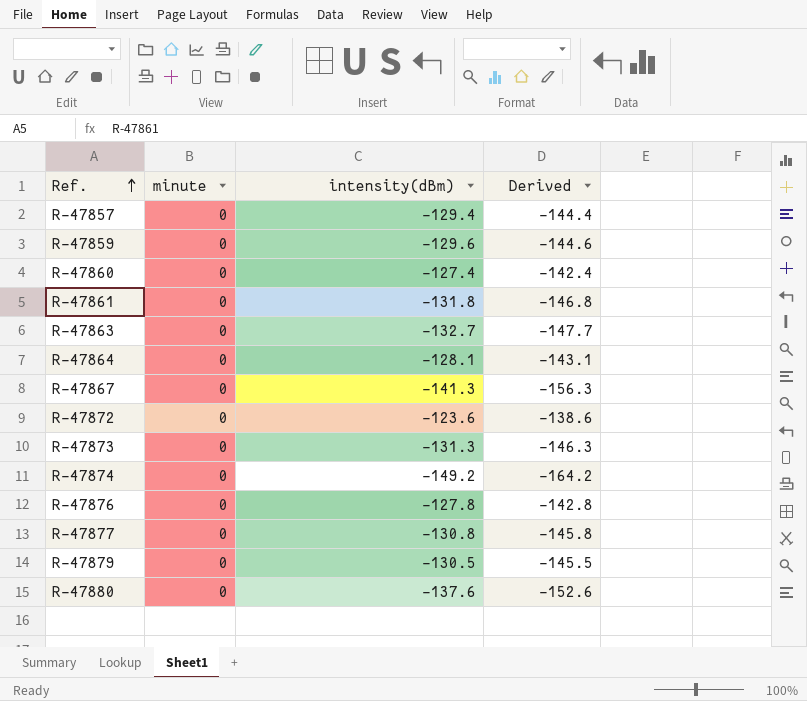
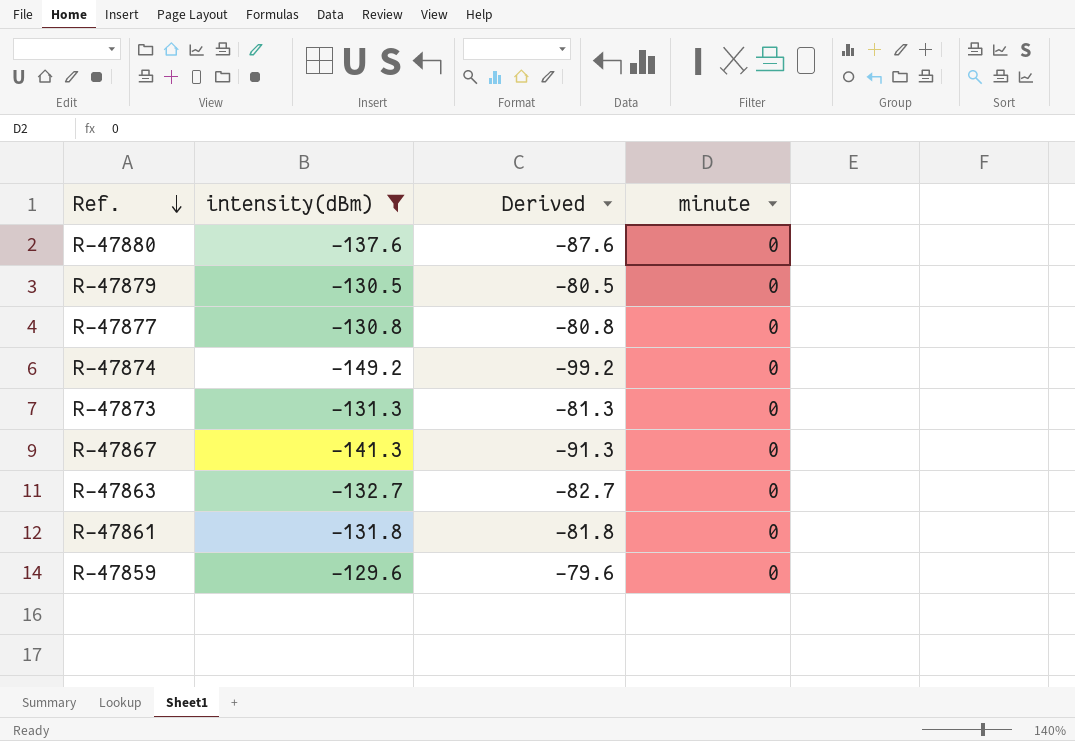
filter: none -> intensity(dBm) <= -129.6
row order: Ref. ascending -> Ref. descending
column Derived | formula: [intensity(dBm)] - 15 -> [intensity(dBm)] + 50
column minute | position: 2 -> 4

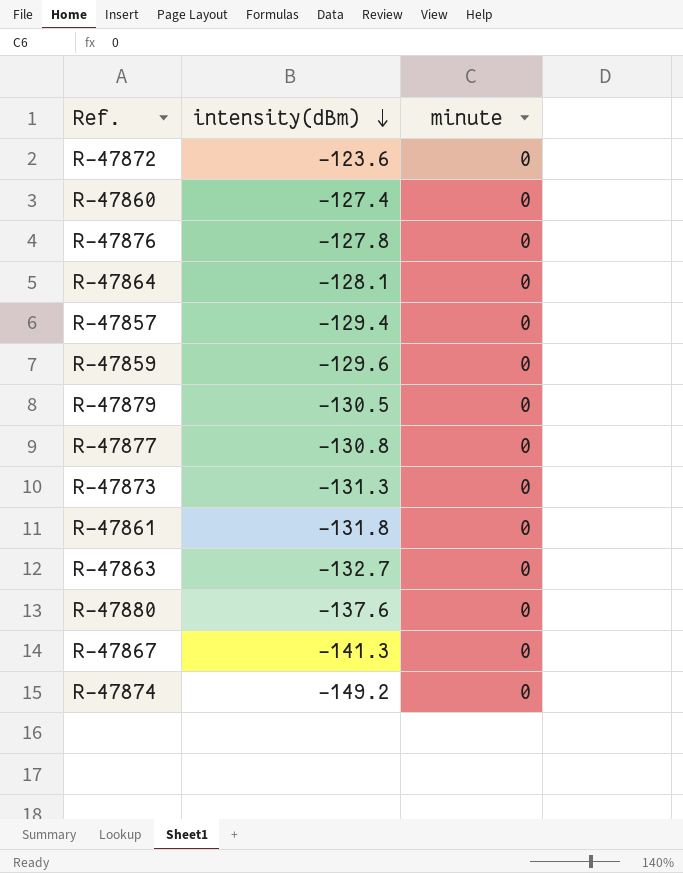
filter: intensity(dBm) <= -129.6 -> none
row order: Ref. descending -> intensity(dBm) descending
column Derived | formula: [intensity(dBm)] + 50 -> none

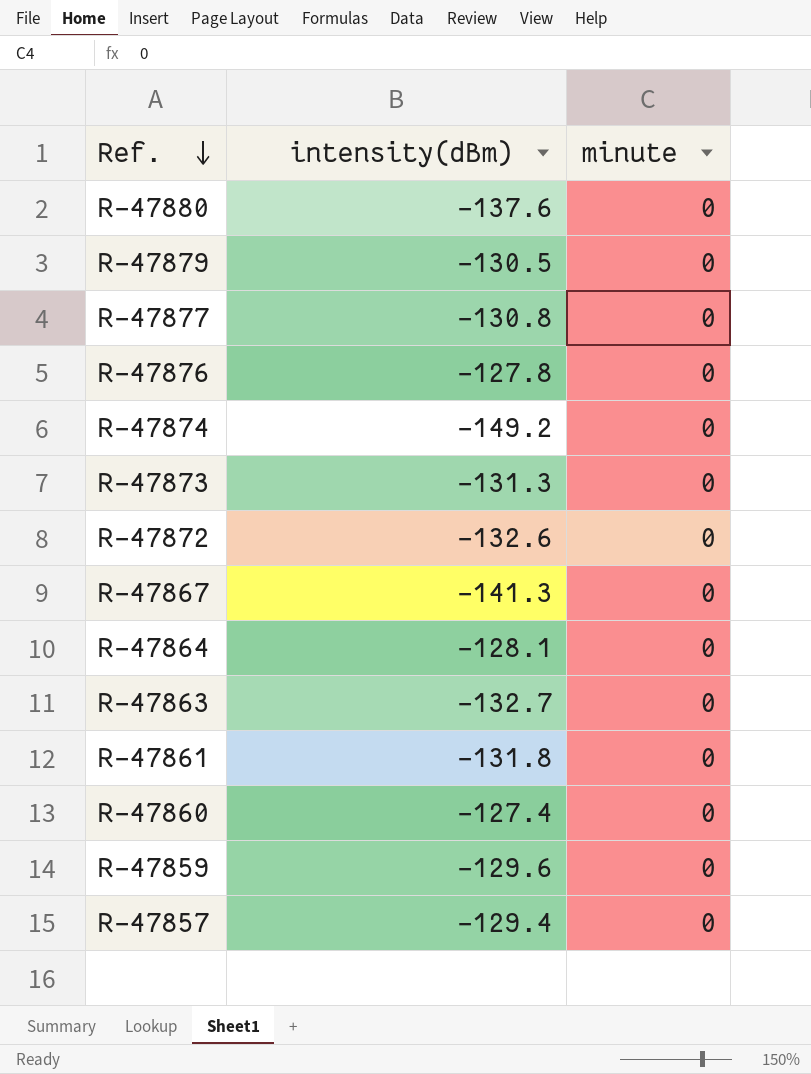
row order: intensity(dBm) descending -> Ref. descending
R-47872 | intensity(dBm): -123.6 -> -132.6

